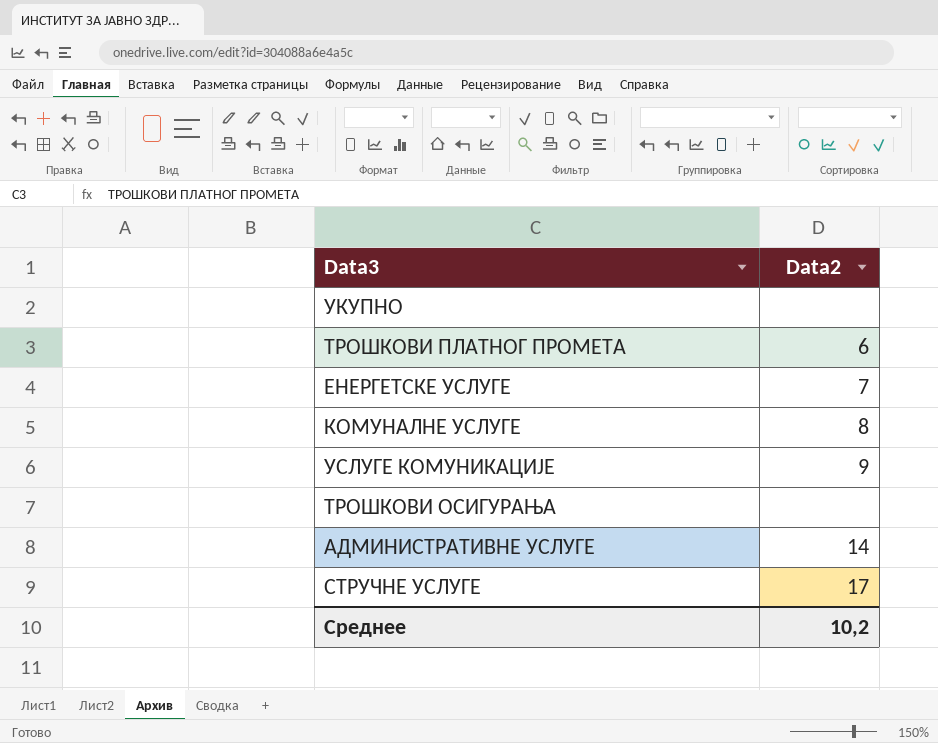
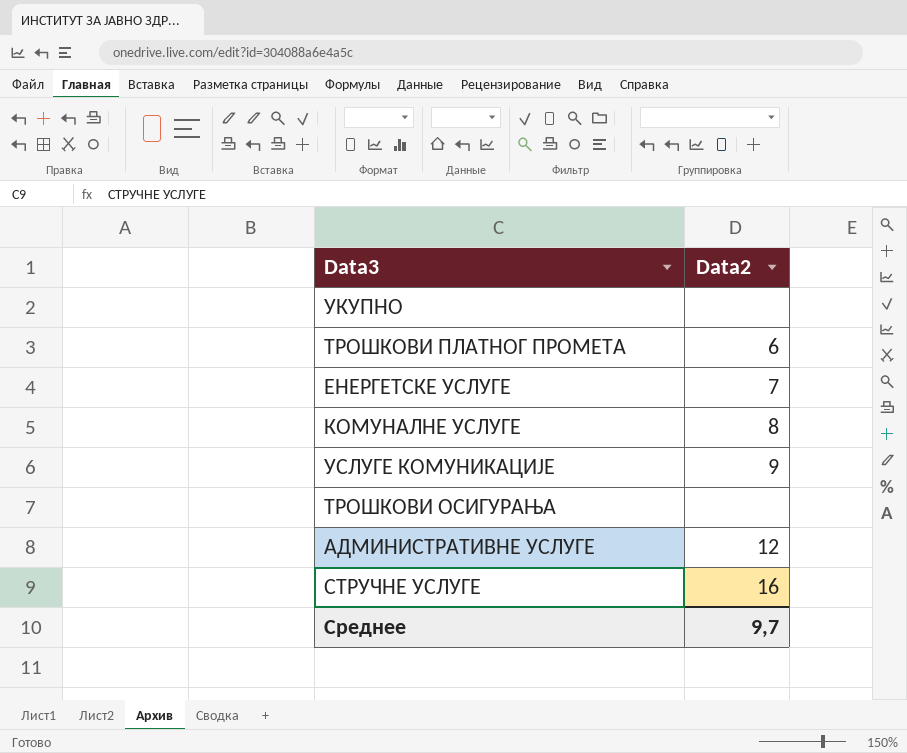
АДМИНИСТРАТИВНЕ УСЛУГЕ | Data2: 14 -> 12
СТРУЧНЕ УСЛУГЕ | Data2: 17 -> 16
Среднее | Data2: 10,2 -> 9,7

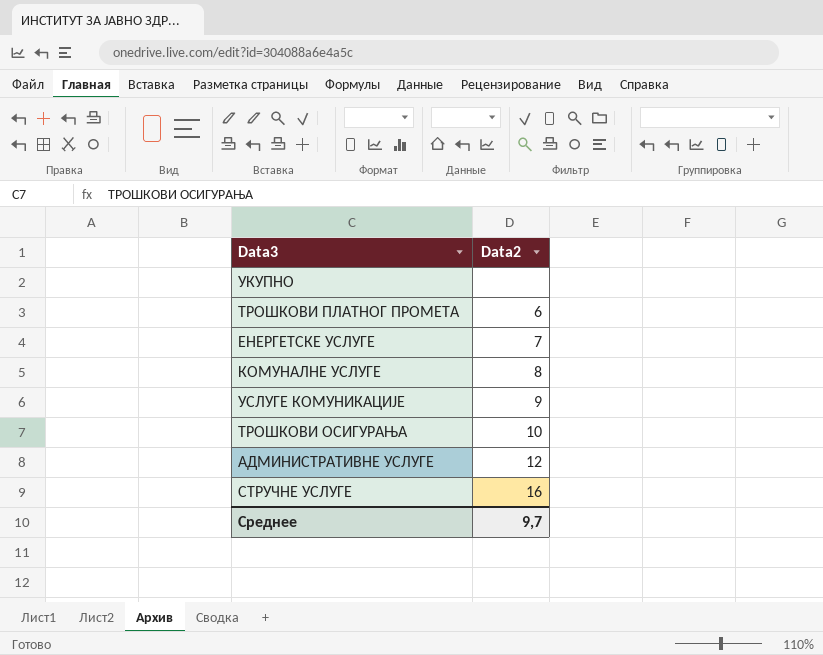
ТРОШКОВИ ОСИГУРАЊА | Data2: none -> 10

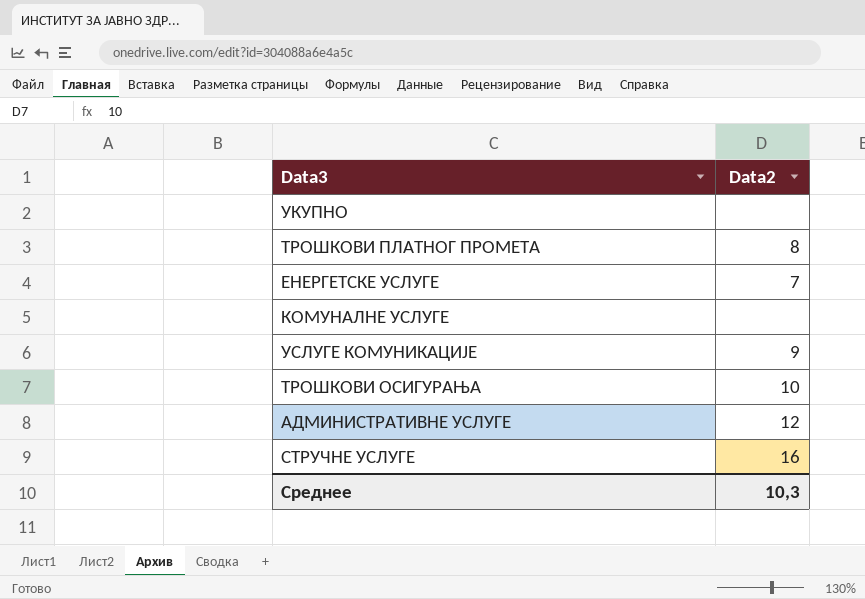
ТРОШКОВИ ПЛАТНОГ ПРОМЕТА | Data2: 6 -> 8
КОМУНАЛНЕ УСЛУГЕ | Data2: 8 -> none
Среднее | Data2: 9,7 -> 10,3

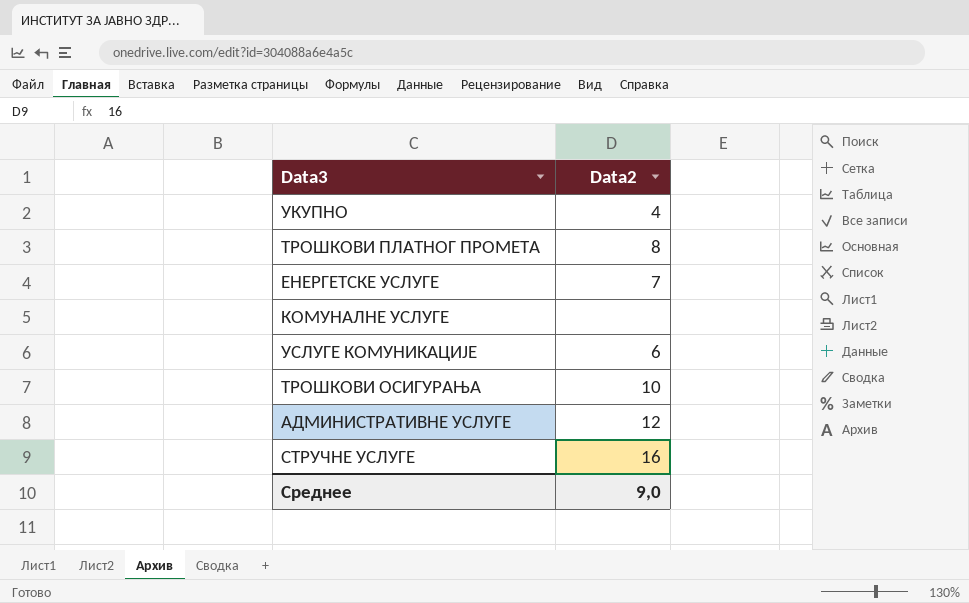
УКУПНО | Data2: none -> 4
УСЛУГЕ КОМУНИКАЦИЈЕ | Data2: 9 -> 6
Среднее | Data2: 10,3 -> 9,0

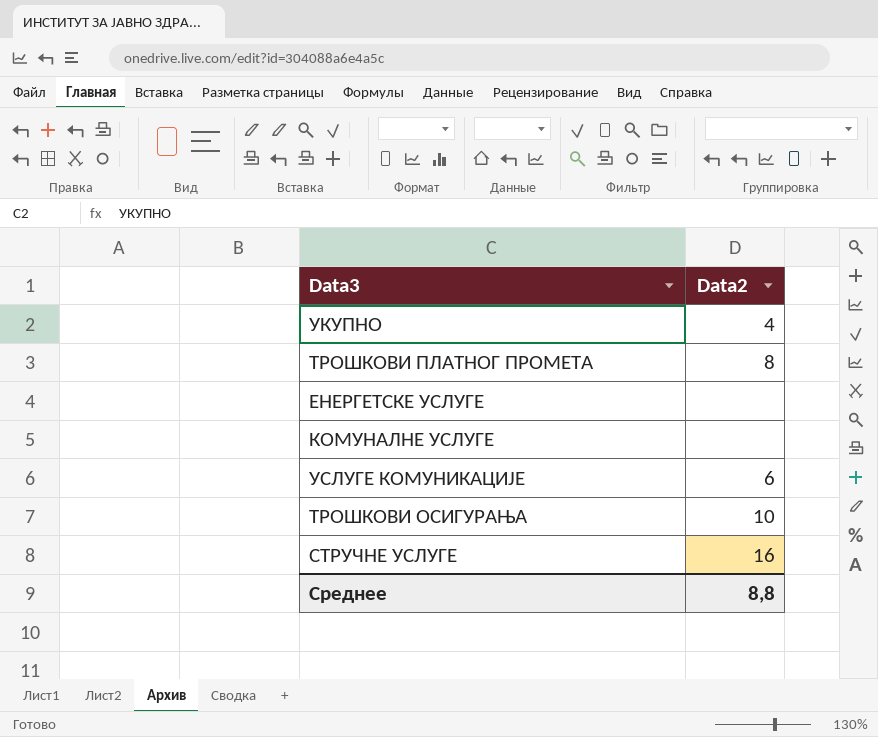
row АДМИНИСТРАТИВНЕ УСЛУГЕ: 12 -> none
ЕНЕРГЕТСКЕ УСЛУГЕ | Data2: 7 -> none
Среднее | Data2: 9,0 -> 8,8

